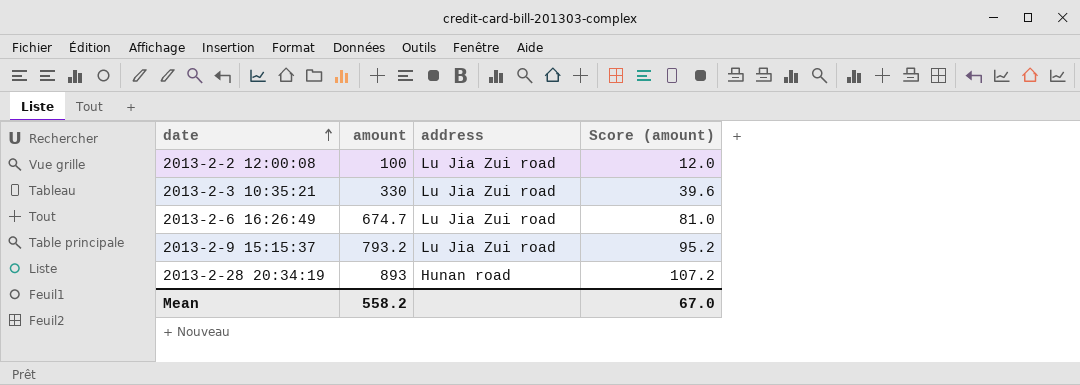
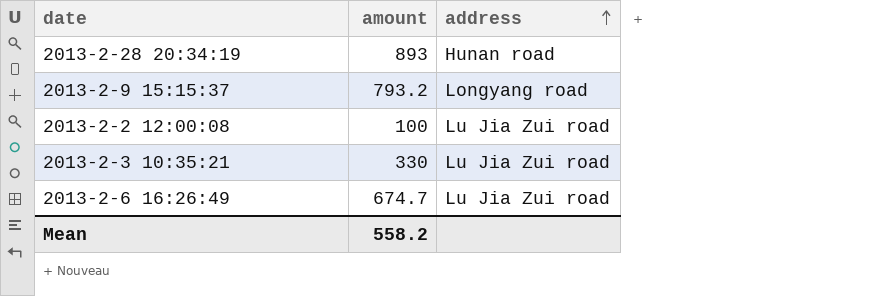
row order: date ascending -> address ascending
column Score (amount) | formula: [amount] * 0.12 -> none
2013-2-9 15:15:37 | address: Lu Jia Zui road -> Longyang road

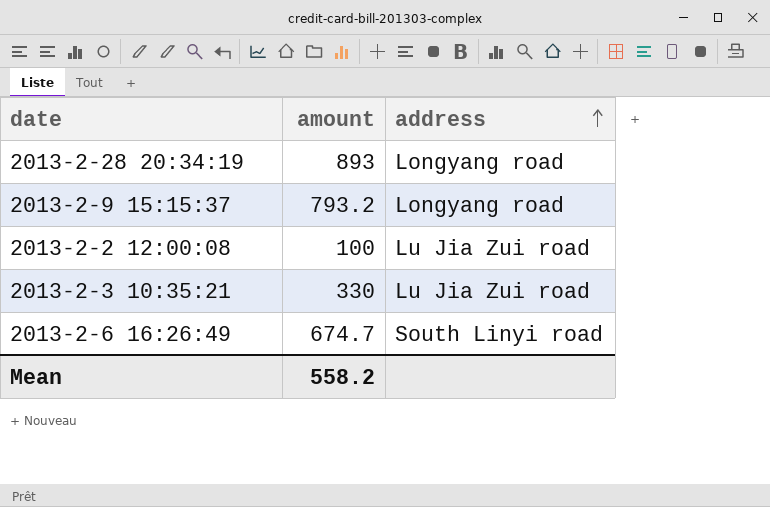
2013-2-28 20:34:19 | address: Hunan road -> Longyang road
2013-2-6 16:26:49 | address: Lu Jia Zui road -> South Linyi road

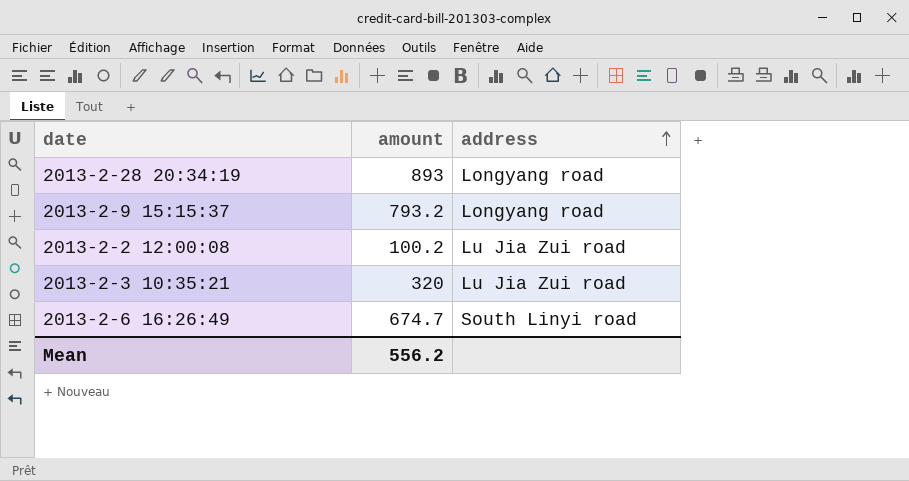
2013-2-2 12:00:08 | amount: 100 -> 100.2
2013-2-3 10:35:21 | amount: 330 -> 320
Mean | amount: 558.2 -> 556.2

